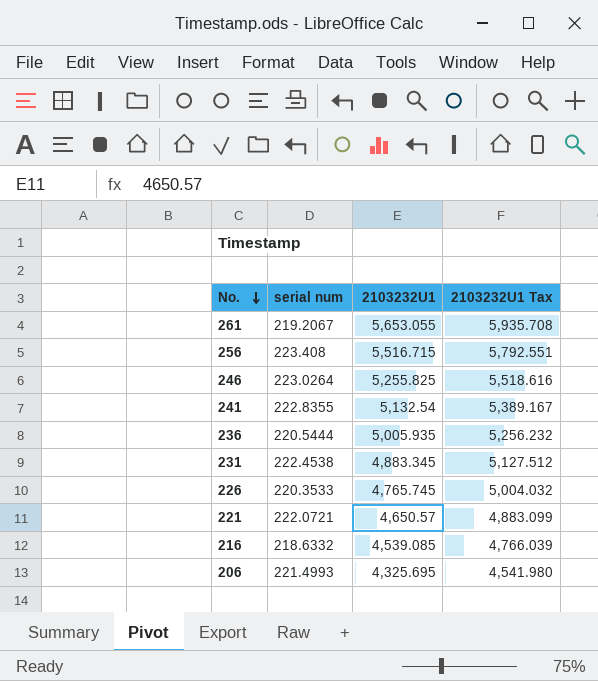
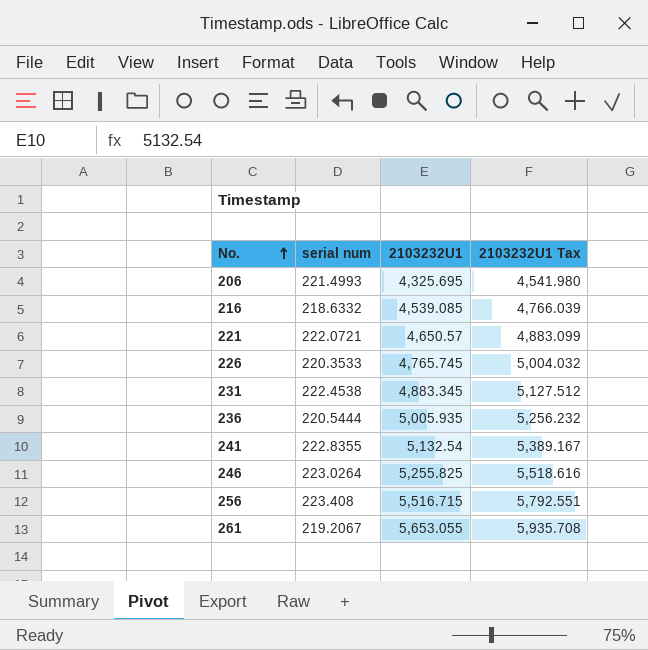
row order: No. descending -> No. ascending

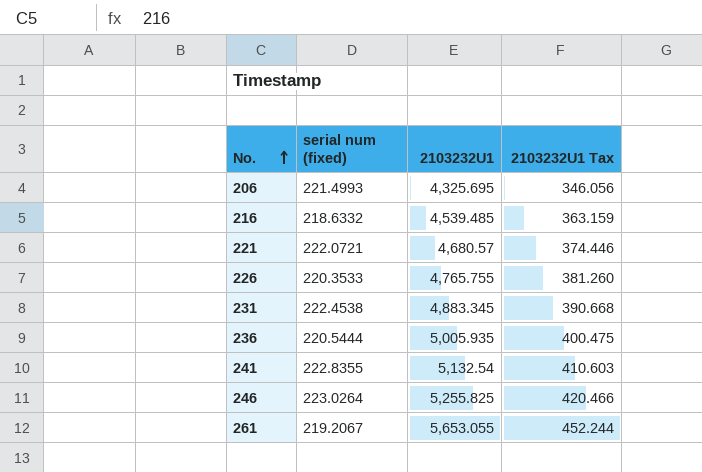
column name: serial num -> serial num (fixed)
column 2103232U1 Tax | formula: [2103232U1] * 1.05 -> [2103232U1] * 0.08
row 256: 223.408 | 5,516.715 | 5,792.551 -> none
216 | 2103232U1: 4,539.085 -> 4,539.485
221 | 2103232U1: 4,650.57 -> 4,680.57
226 | 2103232U1: 4,765.745 -> 4,765.755

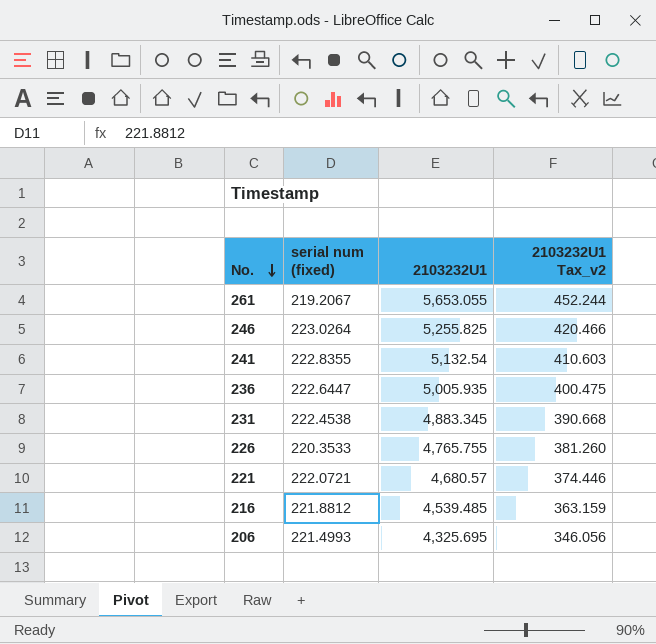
row order: No. ascending -> No. descending
column name: 2103232U1 Tax -> 2103232U1 Tax_v2
236 | serial num (fixed): 220.5444 -> 222.6447
216 | serial num (fixed): 218.6332 -> 221.8812

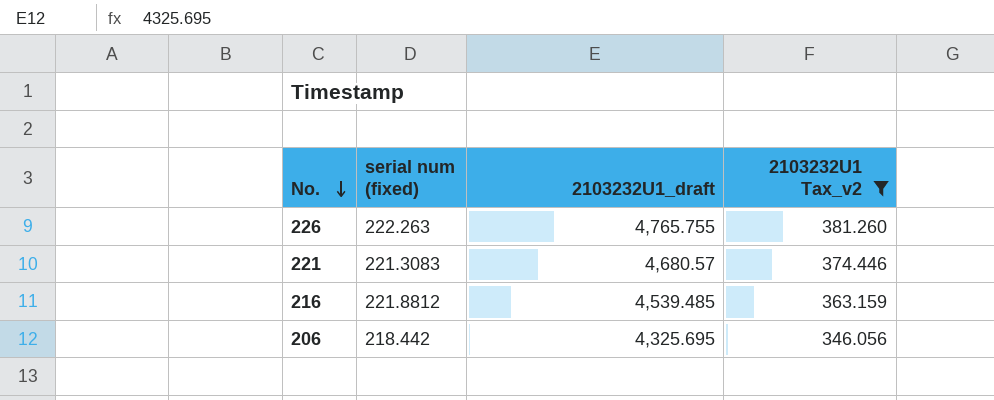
filter: none -> 2103232U1 Tax_v2 <= 381.260
column name: 2103232U1 -> 2103232U1_draft
226 | serial num (fixed): 220.3533 -> 222.263
221 | serial num (fixed): 222.0721 -> 221.3083
206 | serial num (fixed): 221.4993 -> 218.442

